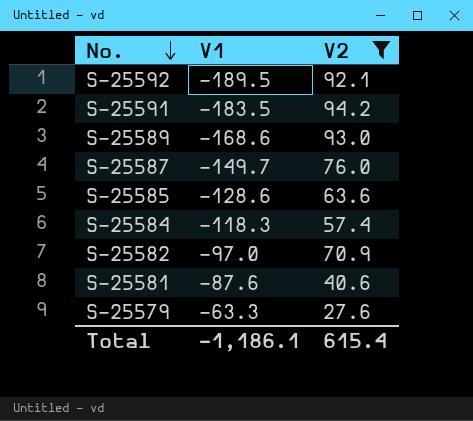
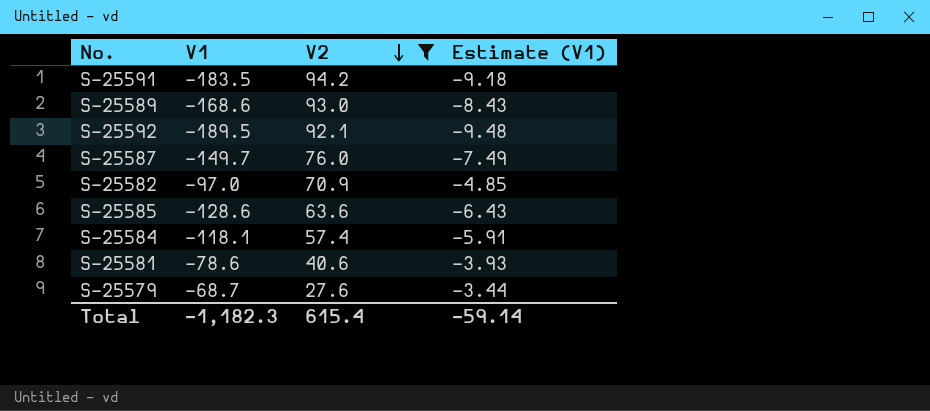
row order: No. descending -> V2 descending
column Estimate (V1) | formula: none -> [V1] * 0.05
S-25584 | V1: -118.3 -> -118.1
S-25581 | V1: -87.6 -> -78.6
S-25579 | V1: -63.3 -> -68.7
Total | V1: -1,186.1 -> -1,182.3

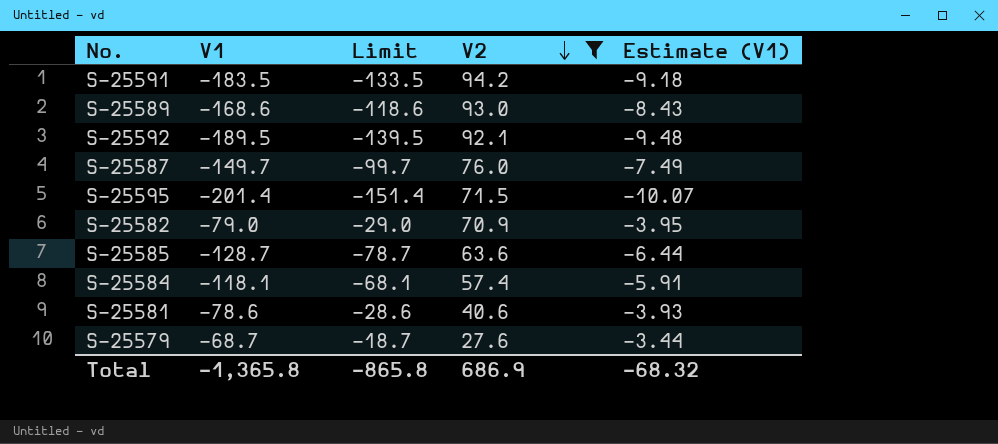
column Limit | formula: none -> [V1] + 50
row S-25595: none -> -201.4 | -151.4 | 71.5 | -10.07
S-25582 | V1: -97.0 -> -79.0
S-25582 | Estimate (V1): -4.85 -> -3.95
S-25585 | V1: -128.6 -> -128.7
S-25585 | Estimate (V1): -6.43 -> -6.44
Total | V1: -1,182.3 -> -1,365.8
Total | V2: 615.4 -> 686.9
Total | Estimate (V1): -59.14 -> -68.32

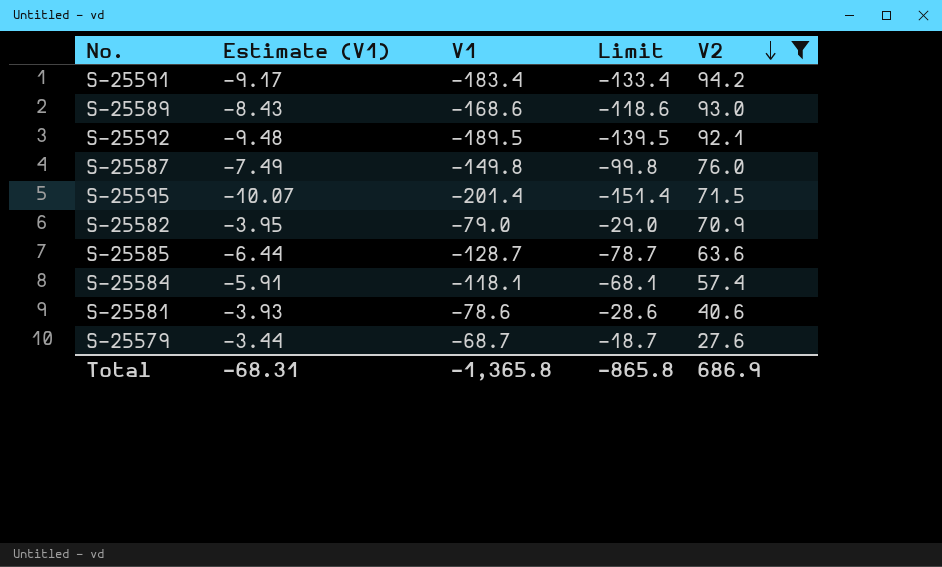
column Estimate (V1) | position: 5 -> 2
S-25591 | Estimate (V1): -9.18 -> -9.17
S-25591 | V1: -183.5 -> -183.4
S-25591 | Limit: -133.5 -> -133.4
S-25587 | V1: -149.7 -> -149.8
S-25587 | Limit: -99.7 -> -99.8
Total | Estimate (V1): -68.32 -> -68.31

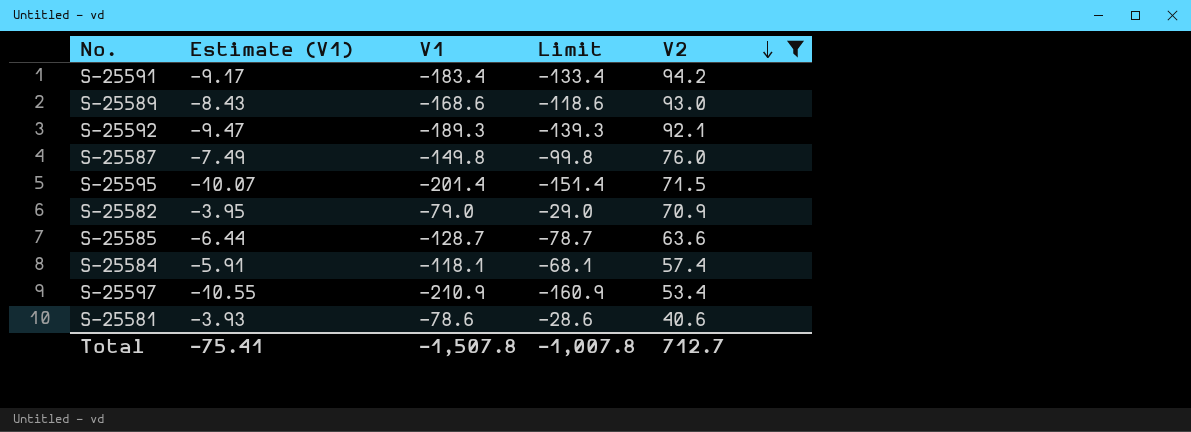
row S-25579: -3.44 | -68.7 | -18.7 | 27.6 -> none
S-25592 | Estimate (V1): -9.48 -> -9.47
S-25592 | V1: -189.5 -> -189.3
S-25592 | Limit: -139.5 -> -139.3
row S-25597: none -> -10.55 | -210.9 | -160.9 | 53.4
Total | Estimate (V1): -68.31 -> -75.41
Total | V1: -1,365.8 -> -1,507.8
Total | Limit: -865.8 -> -1,007.8
Total | V2: 686.9 -> 712.7

